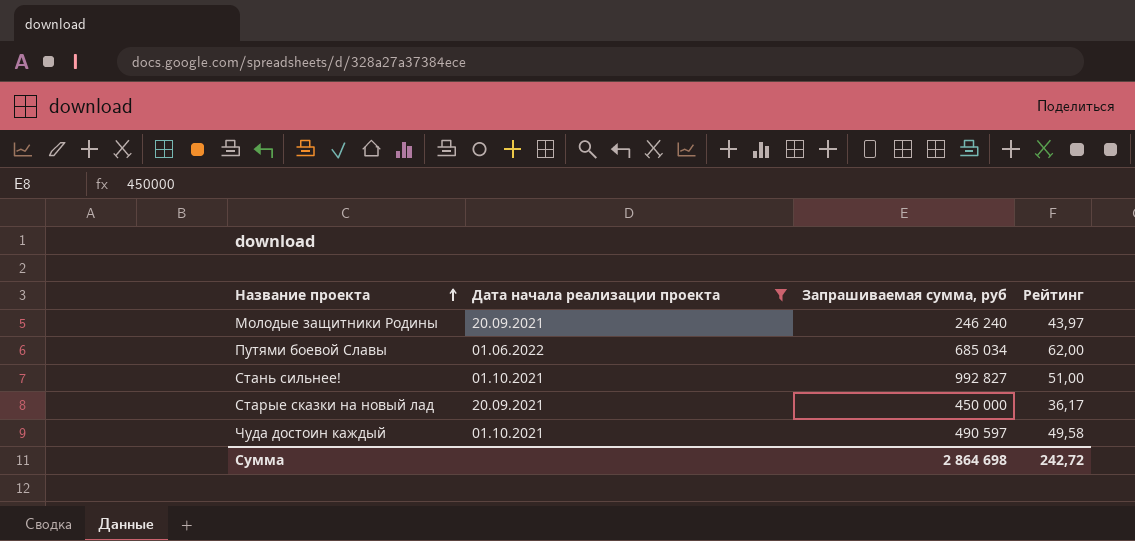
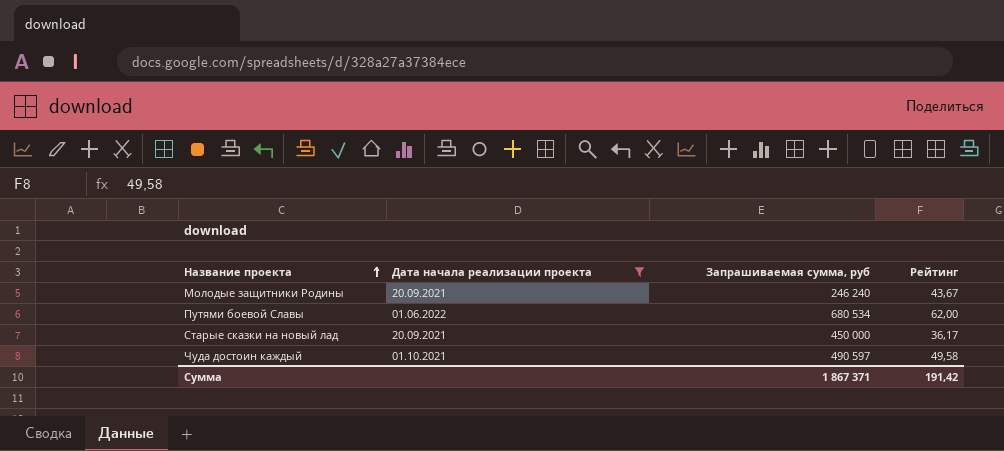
row Стань сильнее!: 01.10.2021 | 992 827 | 51,00 -> none
Молодые защитники Родины | Рейтинг: 43,97 -> 43,67
Путями боевой Славы | Запрашиваемая сумма, руб: 685 034 -> 680 534
Сумма | Запрашиваемая сумма, руб: 2 864 698 -> 1 867 371
Сумма | Рейтинг: 242,72 -> 191,42

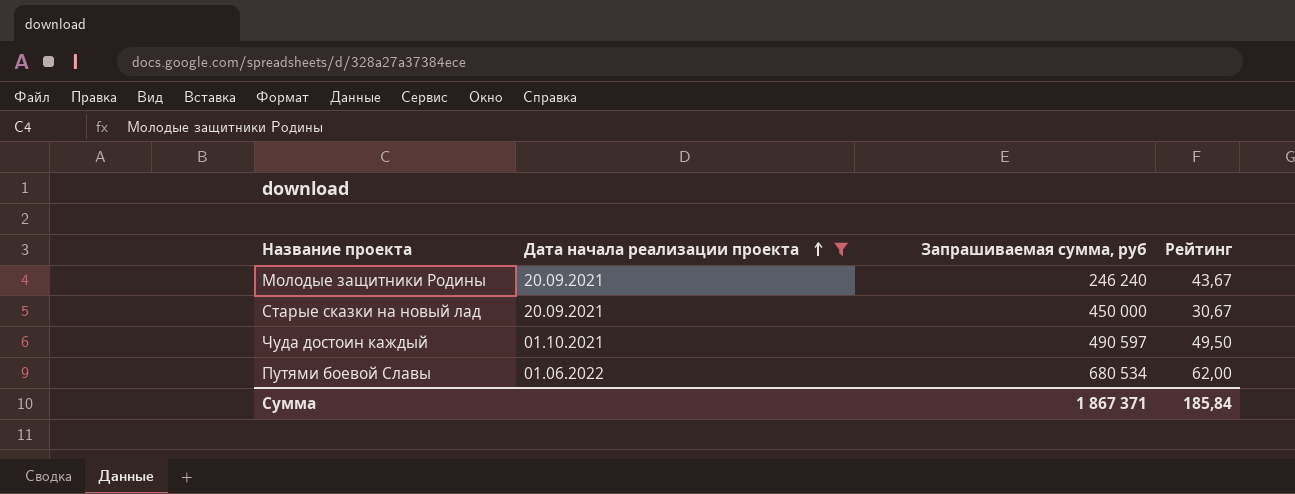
row order: Название проекта ascending -> Дата начала реализации проекта ascending
Старые сказки на новый лад | Рейтинг: 36,17 -> 30,67
Чуда достоин каждый | Рейтинг: 49,58 -> 49,50
Сумма | Рейтинг: 191,42 -> 185,84

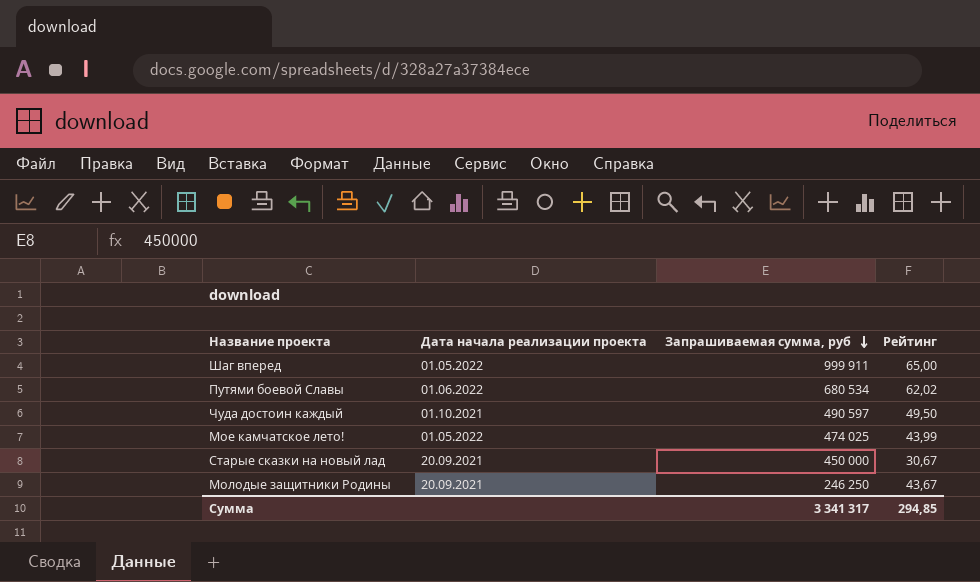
filter: Дата начала реализации проекта != 01.05.2022 -> none
row order: Дата начала реализации проекта ascending -> Запрашиваемая сумма, руб descending
Путями боевой Славы | Рейтинг: 62,00 -> 62,02
Молодые защитники Родины | Запрашиваемая сумма, руб: 246 240 -> 246 250
Сумма | Запрашиваемая сумма, руб: 1 867 371 -> 3 341 317
Сумма | Рейтинг: 185,84 -> 294,85

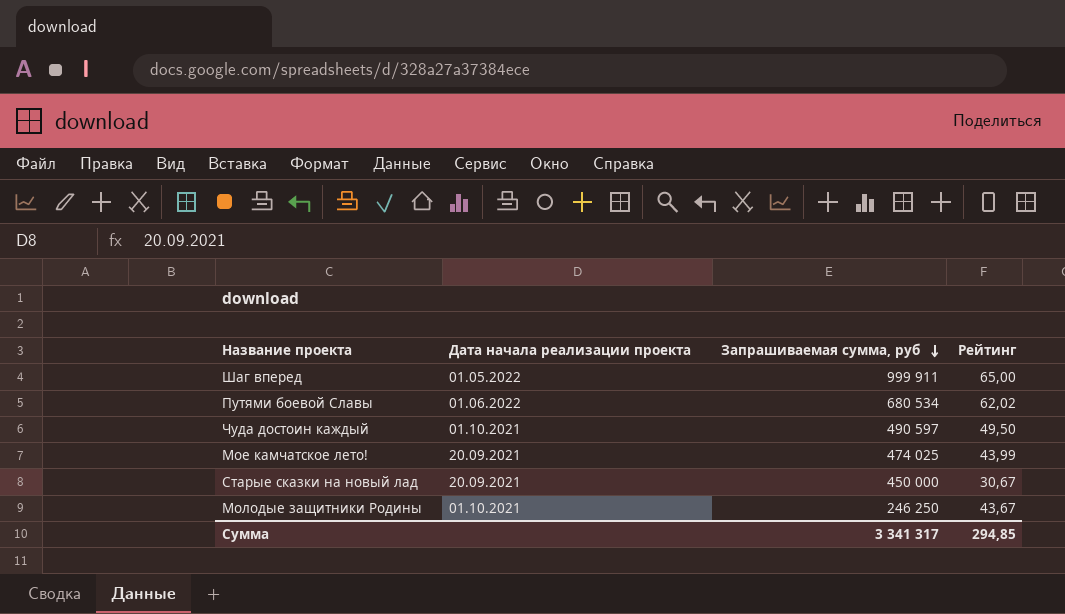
Мое камчатское лето! | Дата начала реализации проекта: 01.05.2022 -> 20.09.2021
Молодые защитники Родины | Дата начала реализации проекта: 20.09.2021 -> 01.10.2021

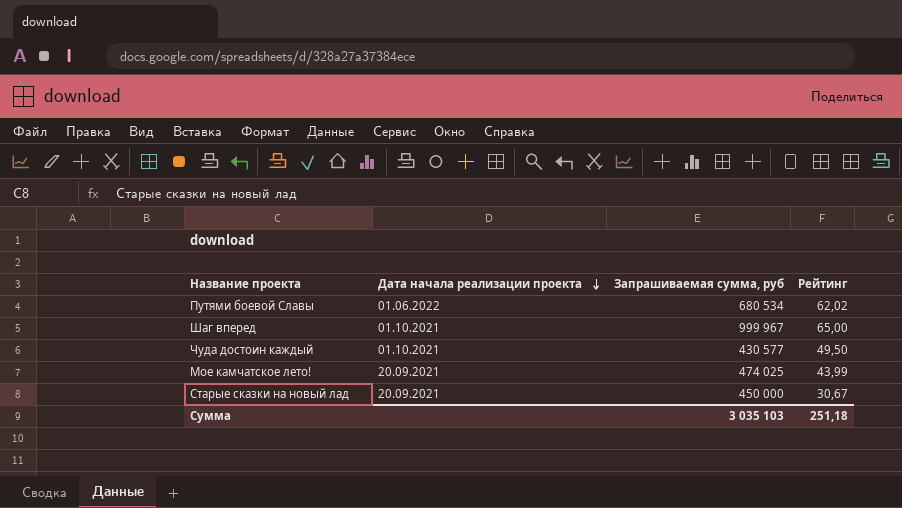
row order: Запрашиваемая сумма, руб descending -> Дата начала реализации проекта descending
row Молодые защитники Родины: 01.10.2021 | 246 250 | 43,67 -> none
Шаг вперед | Дата начала реализации проекта: 01.05.2022 -> 01.10.2021
Шаг вперед | Запрашиваемая сумма, руб: 999 911 -> 999 967
Чуда достоин каждый | Запрашиваемая сумма, руб: 490 597 -> 430 577
Сумма | Запрашиваемая сумма, руб: 3 341 317 -> 3 035 103
Сумма | Рейтинг: 294,85 -> 251,18

